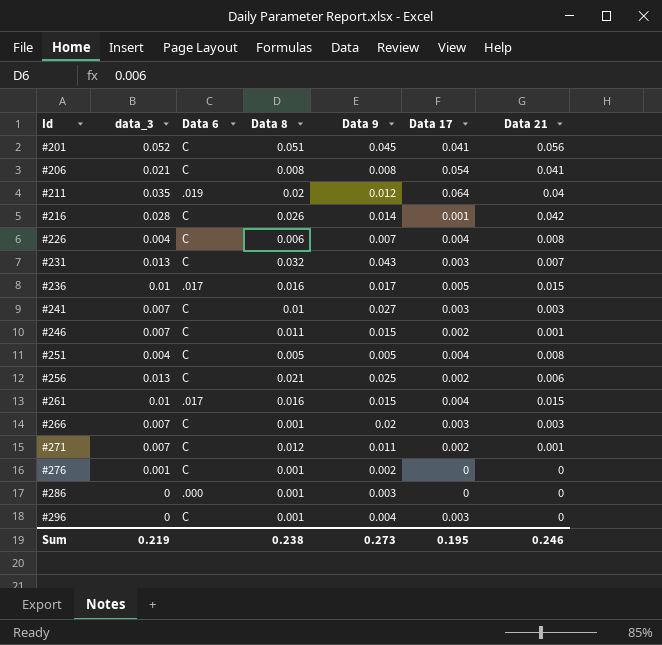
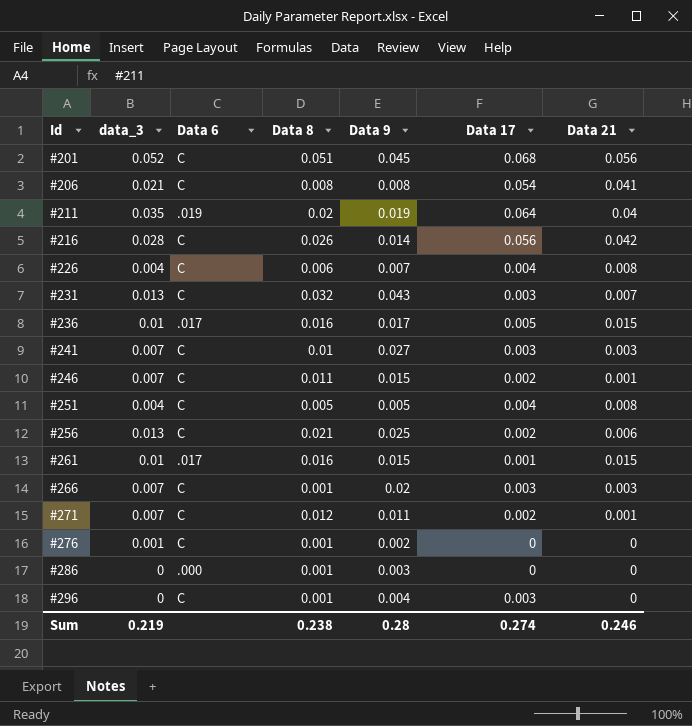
#201 | Data 17: 0.041 -> 0.068
#211 | Data 9: 0.012 -> 0.019
#216 | Data 17: 0.001 -> 0.056
#261 | Data 17: 0.004 -> 0.001
Sum | Data 9: 0.273 -> 0.28
Sum | Data 17: 0.195 -> 0.274

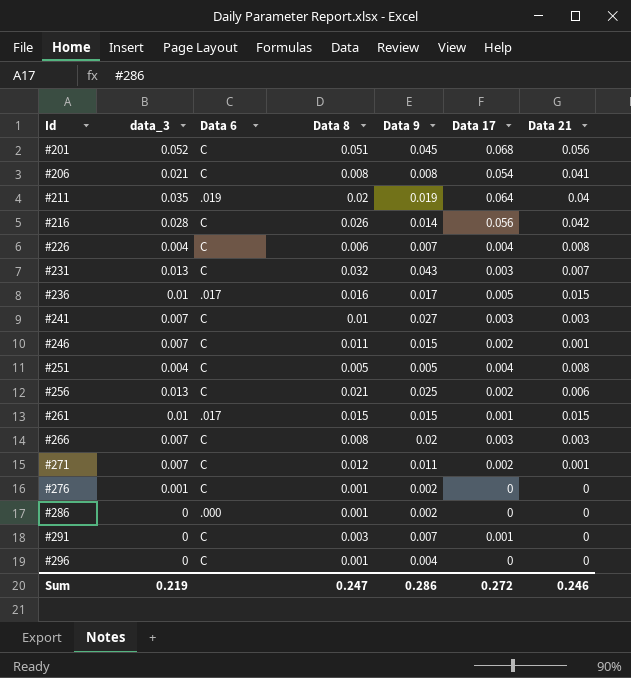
#261 | Data 8: 0.016 -> 0.015
#266 | Data 8: 0.001 -> 0.008
#286 | Data 9: 0.003 -> 0.002
row #291: none -> 0 | C | 0.003 | 0.007 | 0.001 | 0
#296 | Data 17: 0.003 -> 0
Sum | Data 8: 0.238 -> 0.247
Sum | Data 9: 0.28 -> 0.286
Sum | Data 17: 0.274 -> 0.272

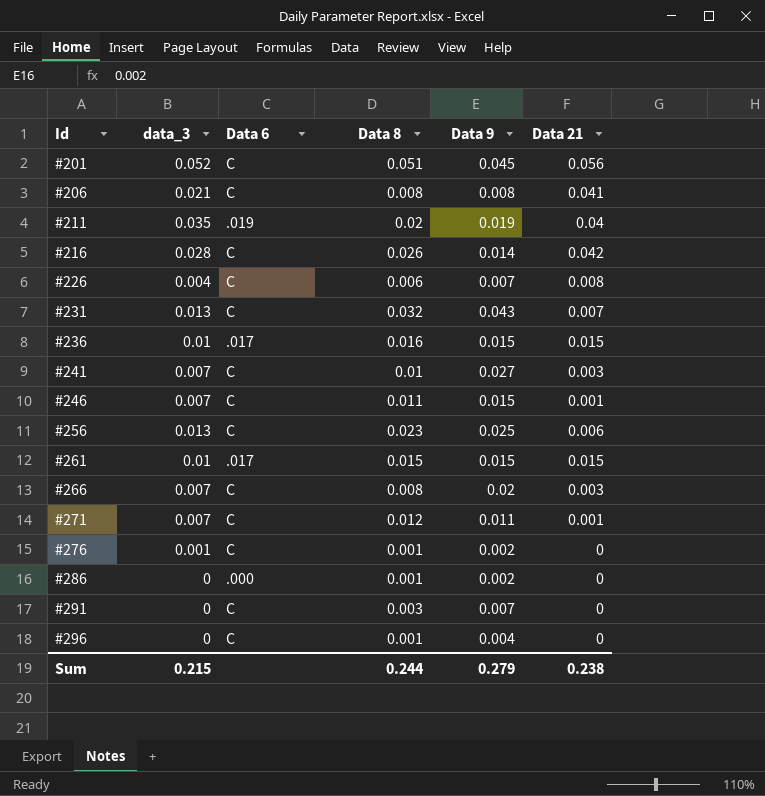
column Data 17 | position: 6 -> none
row #251: 0.004 | C | 0.005 | 0.005 | 0.004 | 0.008 -> none
#236 | Data 9: 0.017 -> 0.015
#256 | Data 8: 0.021 -> 0.023
Sum | data_3: 0.219 -> 0.215
Sum | Data 8: 0.247 -> 0.244
Sum | Data 9: 0.286 -> 0.279
Sum | Data 21: 0.246 -> 0.238

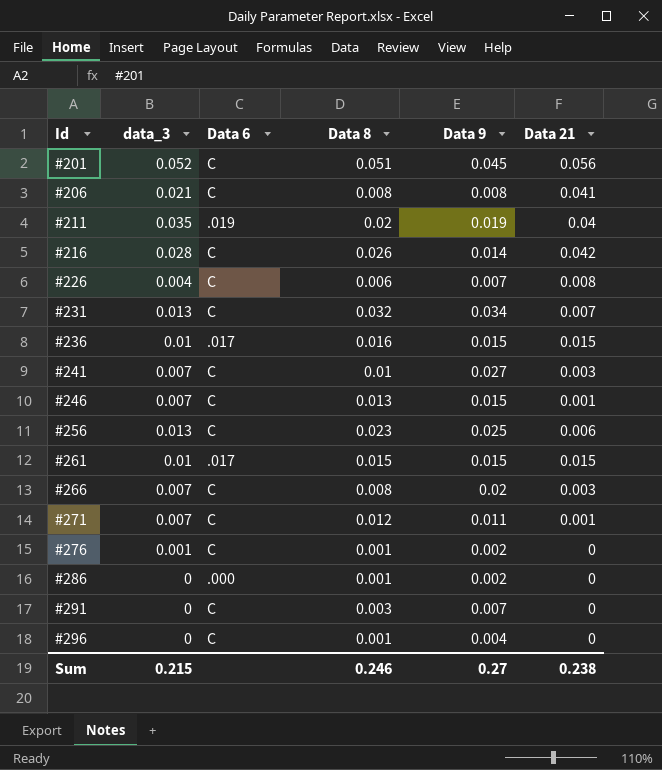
#231 | Data 9: 0.043 -> 0.034
#246 | Data 8: 0.011 -> 0.013
Sum | Data 8: 0.244 -> 0.246
Sum | Data 9: 0.279 -> 0.27

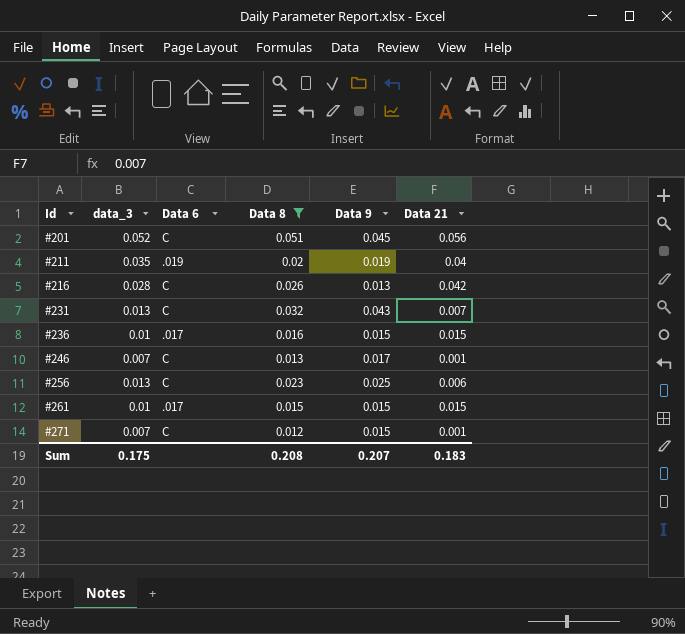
filter: none -> Data 8 >= 0.012
#216 | Data 9: 0.014 -> 0.013
#231 | Data 9: 0.034 -> 0.043
#246 | Data 9: 0.015 -> 0.017
#271 | Data 9: 0.011 -> 0.015
Sum | data_3: 0.215 -> 0.175
Sum | Data 8: 0.246 -> 0.208
Sum | Data 9: 0.27 -> 0.207
Sum | Data 21: 0.238 -> 0.183

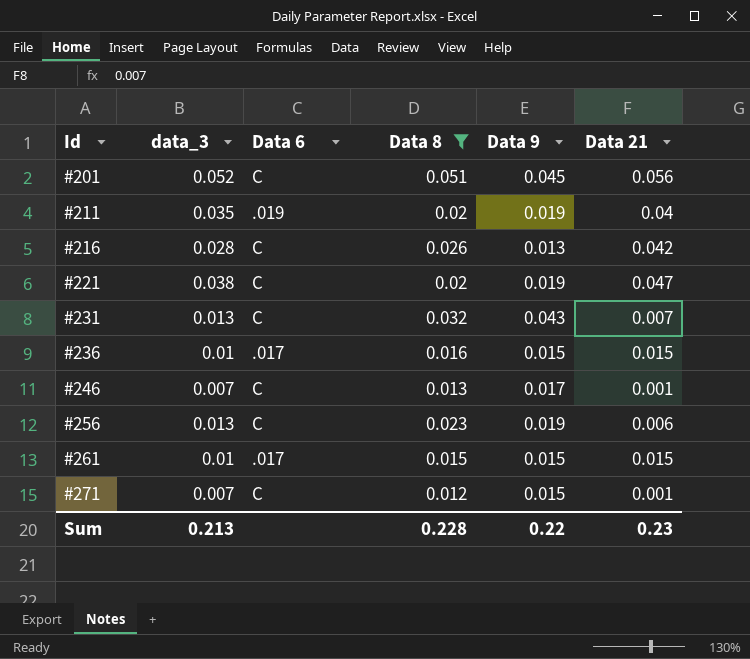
row #221: none -> 0.038 | C | 0.02 | 0.019 | 0.047
#256 | Data 9: 0.025 -> 0.019
Sum | data_3: 0.175 -> 0.213
Sum | Data 8: 0.208 -> 0.228
Sum | Data 9: 0.207 -> 0.22
Sum | Data 21: 0.183 -> 0.23

